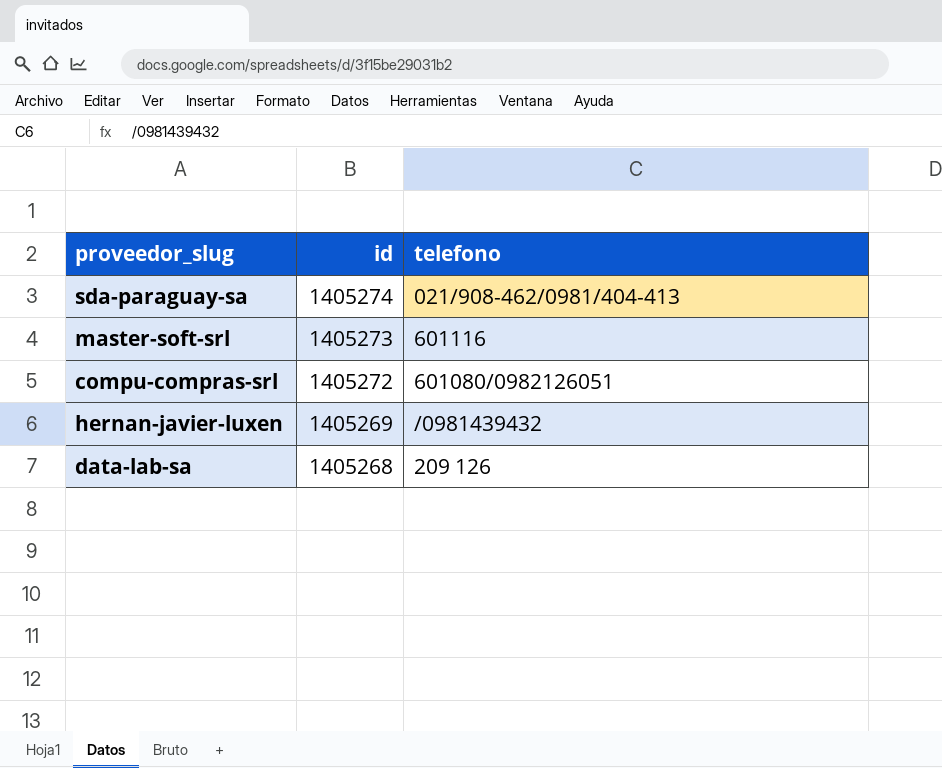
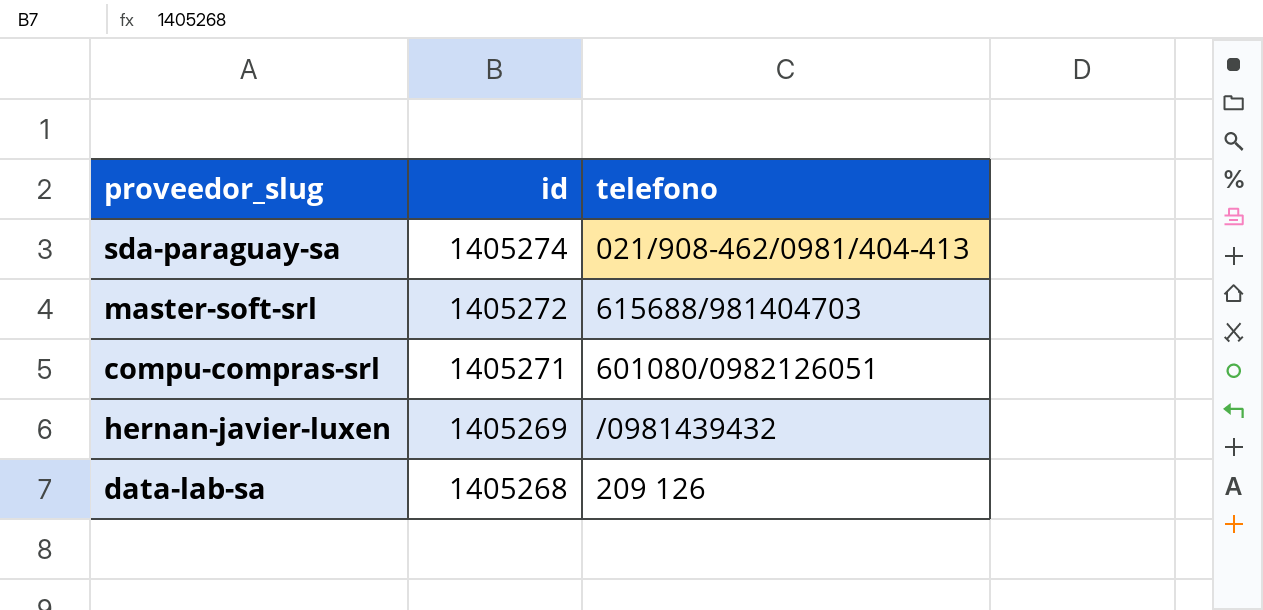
master-soft-srl | id: 1405273 -> 1405272
master-soft-srl | telefono: 601116 -> 615688/981404703
compu-compras-srl | id: 1405272 -> 1405271

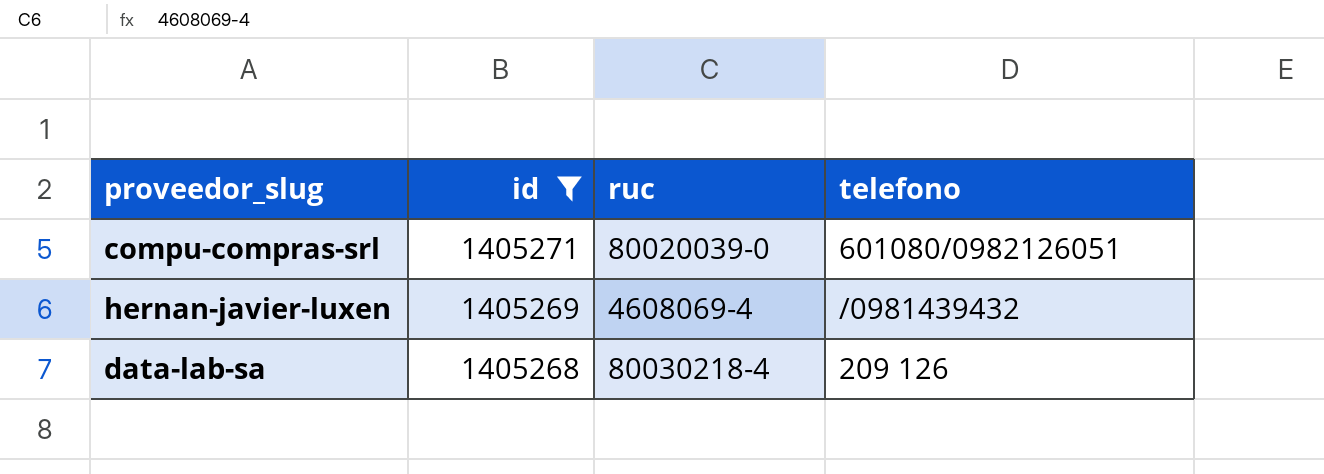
filter: none -> id <= 1405271
column ruc | position: none -> 3

